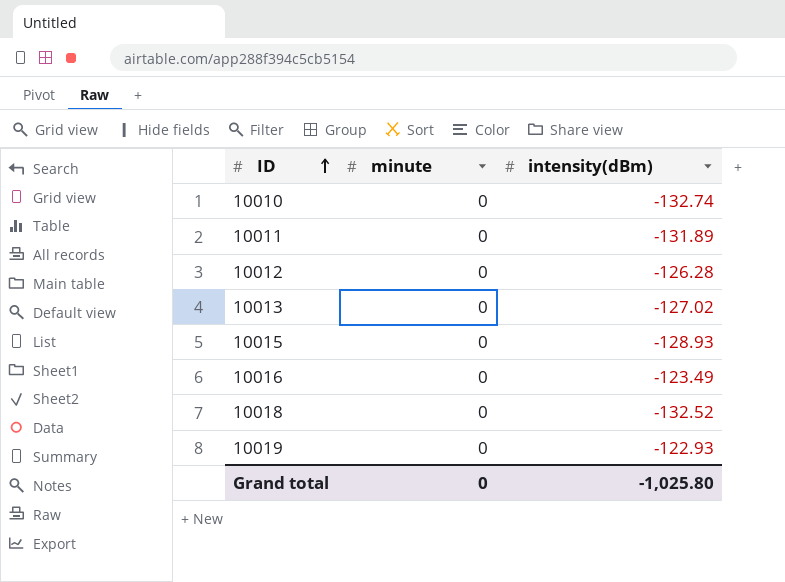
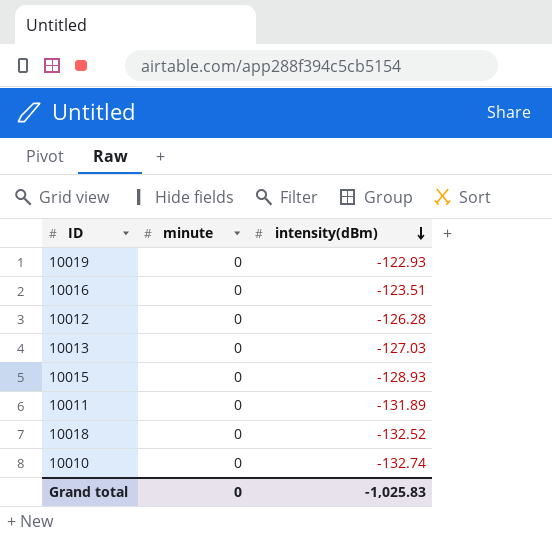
row order: ID ascending -> intensity(dBm) descending
10016 | intensity(dBm): -123.49 -> -123.51
10013 | intensity(dBm): -127.02 -> -127.03
Grand total | intensity(dBm): -1,025.80 -> -1,025.83

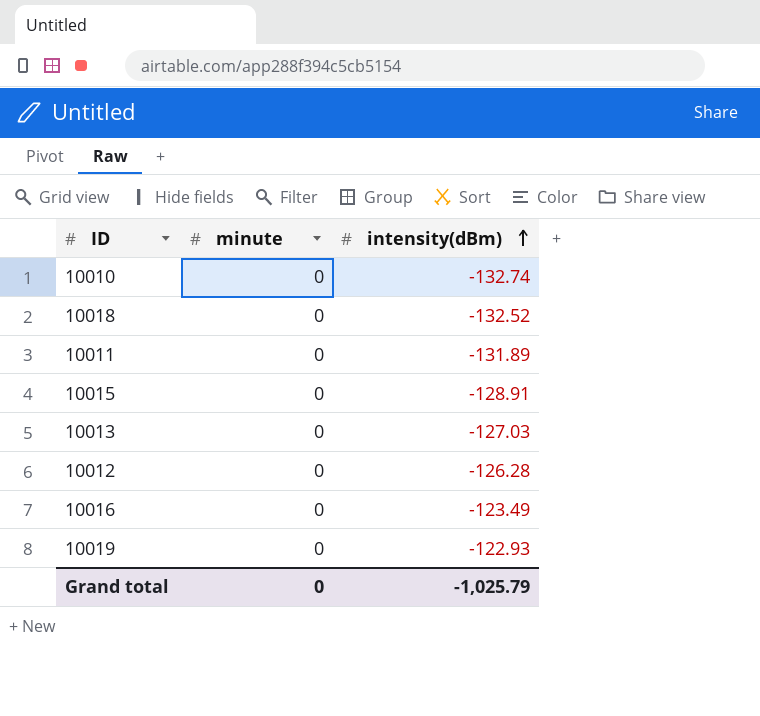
row order: intensity(dBm) descending -> intensity(dBm) ascending
10015 | intensity(dBm): -128.93 -> -128.91
10016 | intensity(dBm): -123.51 -> -123.49
Grand total | intensity(dBm): -1,025.83 -> -1,025.79

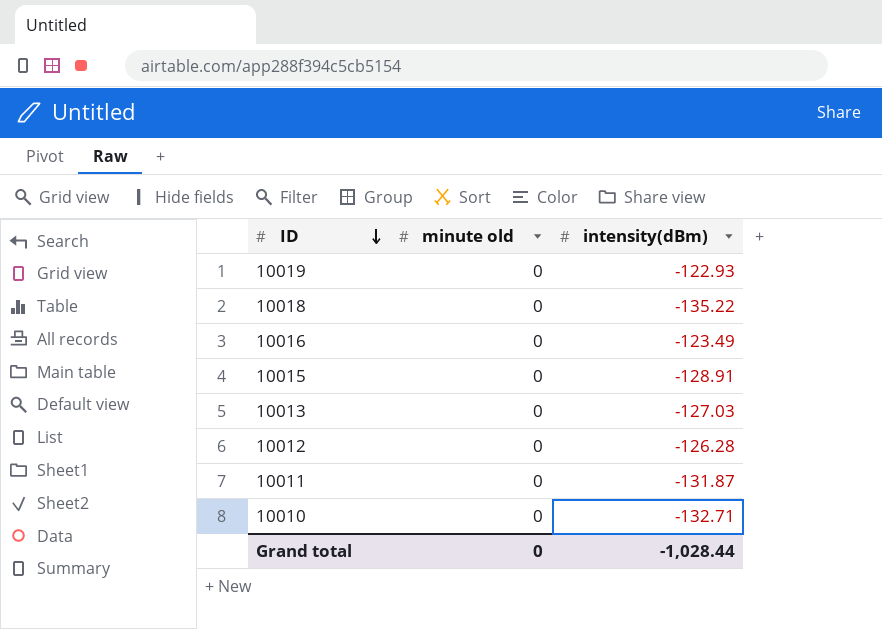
row order: intensity(dBm) ascending -> ID descending
column name: minute -> minute old
10018 | intensity(dBm): -132.52 -> -135.22
10011 | intensity(dBm): -131.89 -> -131.87
10010 | intensity(dBm): -132.74 -> -132.71
Grand total | intensity(dBm): -1,025.79 -> -1,028.44

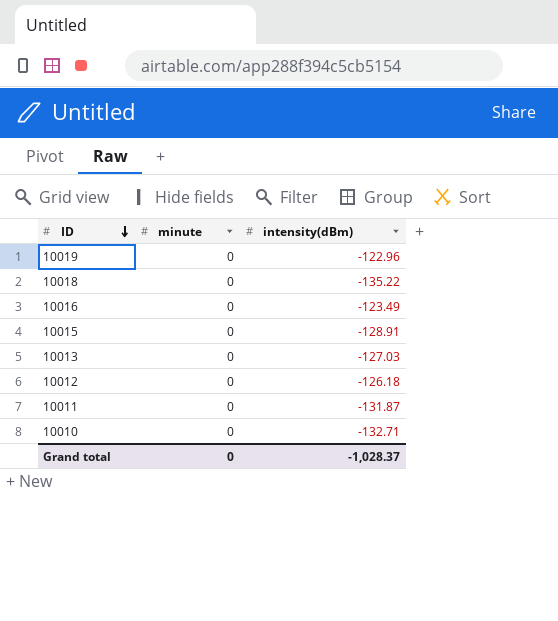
column name: minute old -> minute
10019 | intensity(dBm): -122.93 -> -122.96
10012 | intensity(dBm): -126.28 -> -126.18
Grand total | intensity(dBm): -1,028.44 -> -1,028.37

